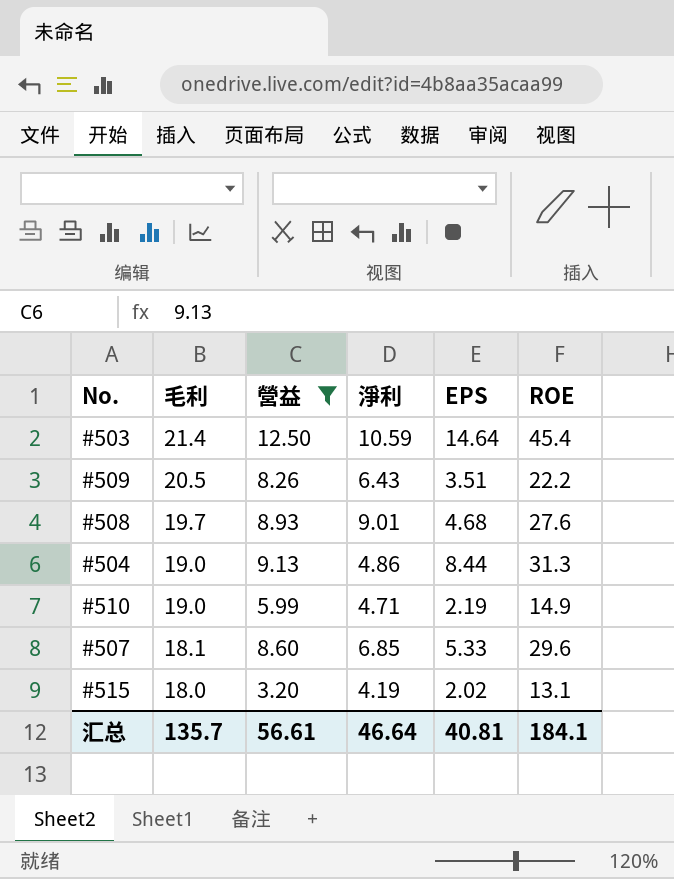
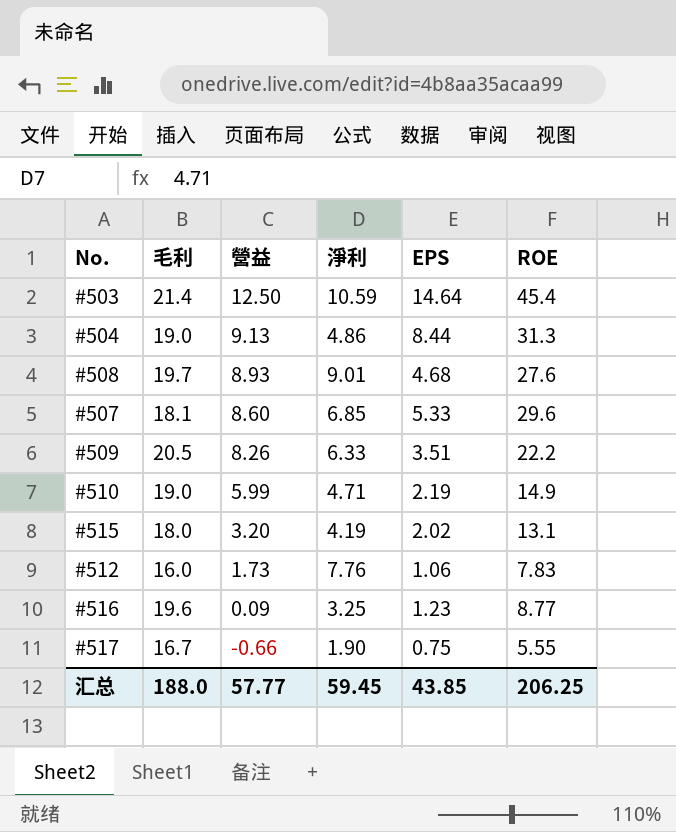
filter: 營益 >= 3.20 -> none
row order: 毛利 descending -> 營益 descending
#509 | 淨利: 6.43 -> 6.33
汇总 | 毛利: 135.7 -> 188.0
汇总 | 營益: 56.61 -> 57.77
汇总 | 淨利: 46.64 -> 59.45
汇总 | EPS: 40.81 -> 43.85
汇总 | ROE: 184.1 -> 206.25

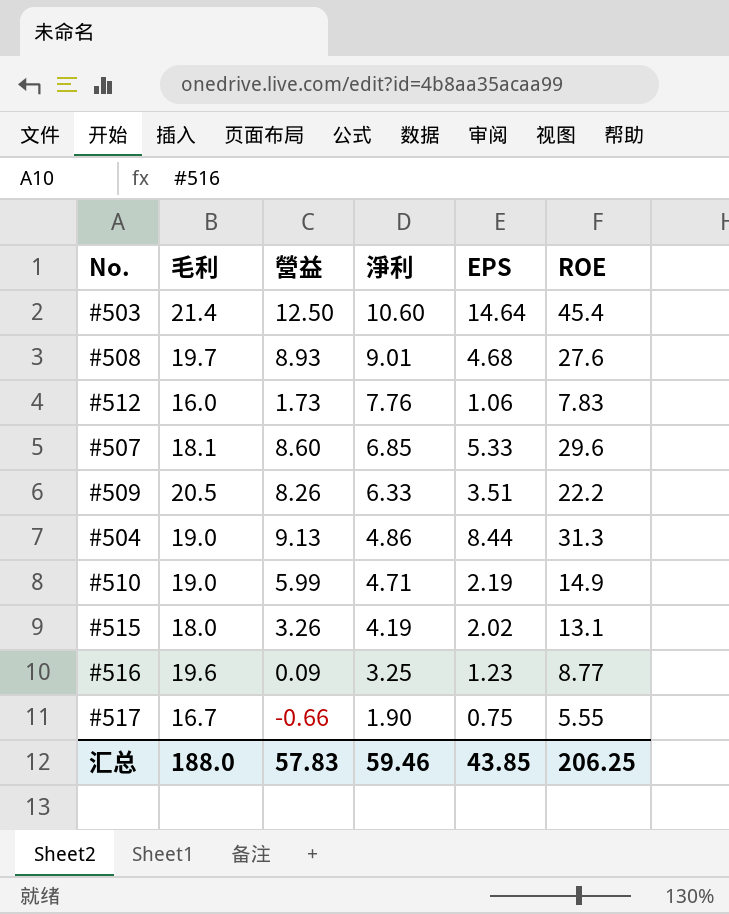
row order: 營益 descending -> 淨利 descending
#503 | 淨利: 10.59 -> 10.60
#515 | 營益: 3.20 -> 3.26
汇总 | 營益: 57.77 -> 57.83
汇总 | 淨利: 59.45 -> 59.46

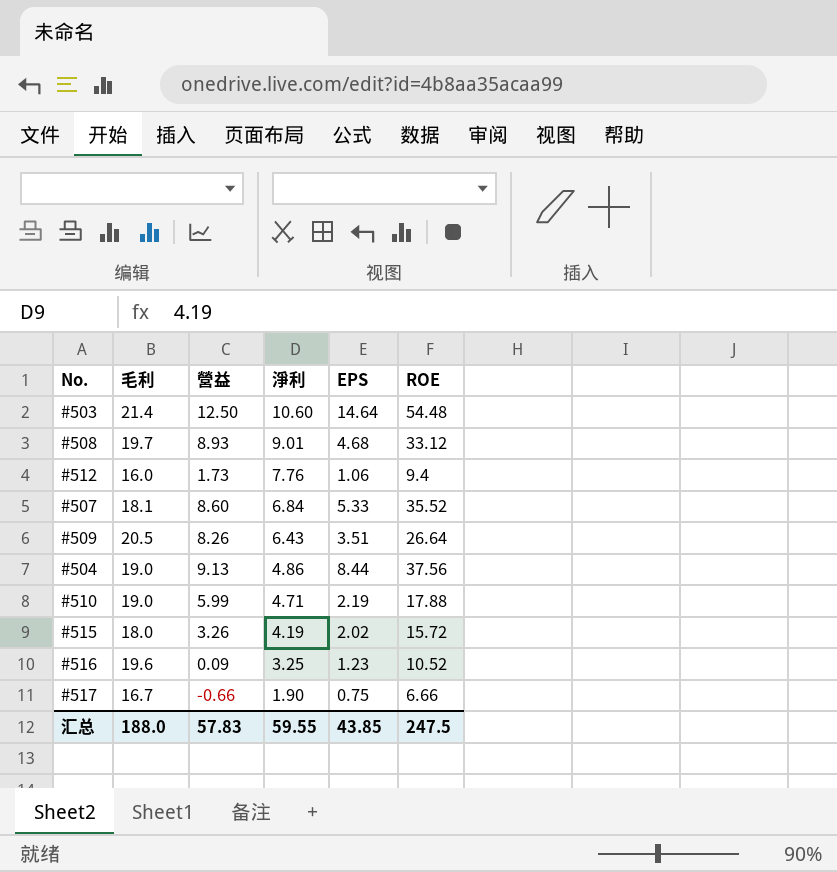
#503 | ROE: 45.4 -> 54.48
#508 | ROE: 27.6 -> 33.12
#512 | ROE: 7.83 -> 9.4
#507 | 淨利: 6.85 -> 6.84
#507 | ROE: 29.6 -> 35.52
#509 | 淨利: 6.33 -> 6.43
#509 | ROE: 22.2 -> 26.64
#504 | ROE: 31.3 -> 37.56
#510 | ROE: 14.9 -> 17.88
#515 | ROE: 13.1 -> 15.72
#516 | ROE: 8.77 -> 10.52
#517 | ROE: 5.55 -> 6.66
汇总 | 淨利: 59.46 -> 59.55
汇总 | ROE: 206.25 -> 247.5

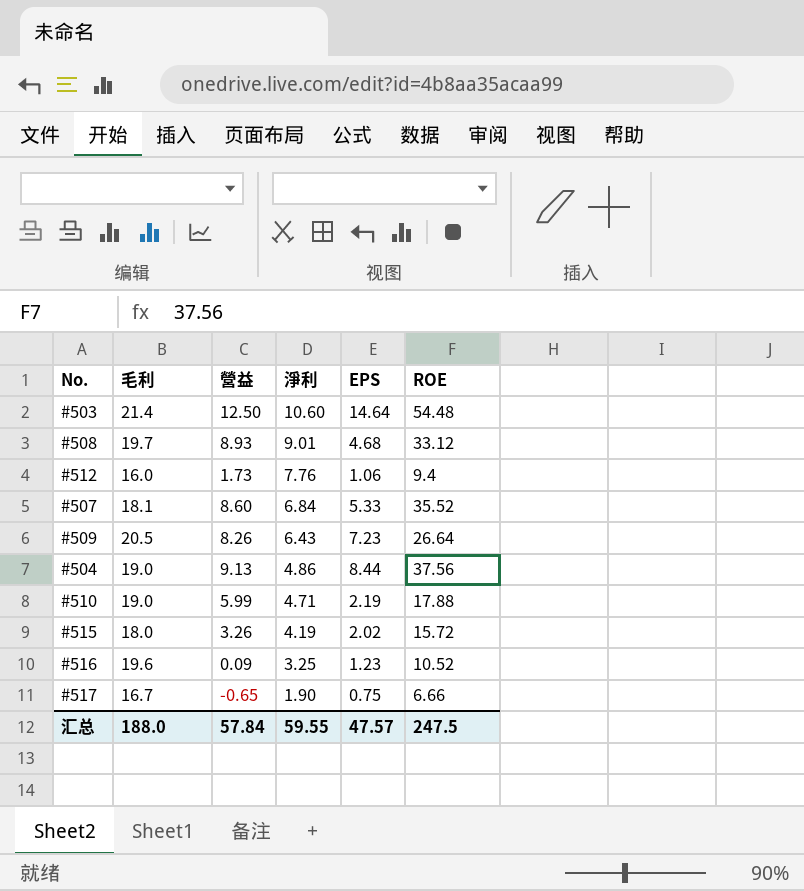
#509 | EPS: 3.51 -> 7.23
#517 | 營益: -0.66 -> -0.65
汇总 | 營益: 57.83 -> 57.84
汇总 | EPS: 43.85 -> 47.57

